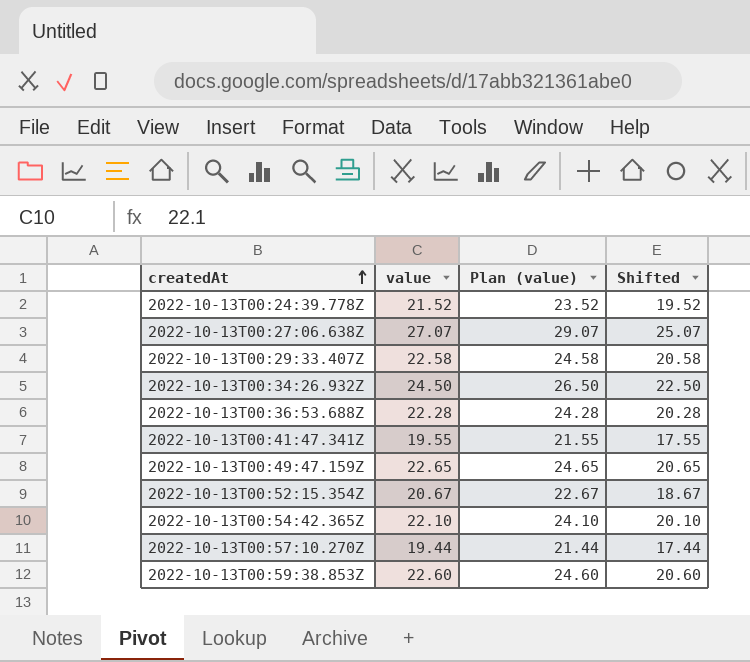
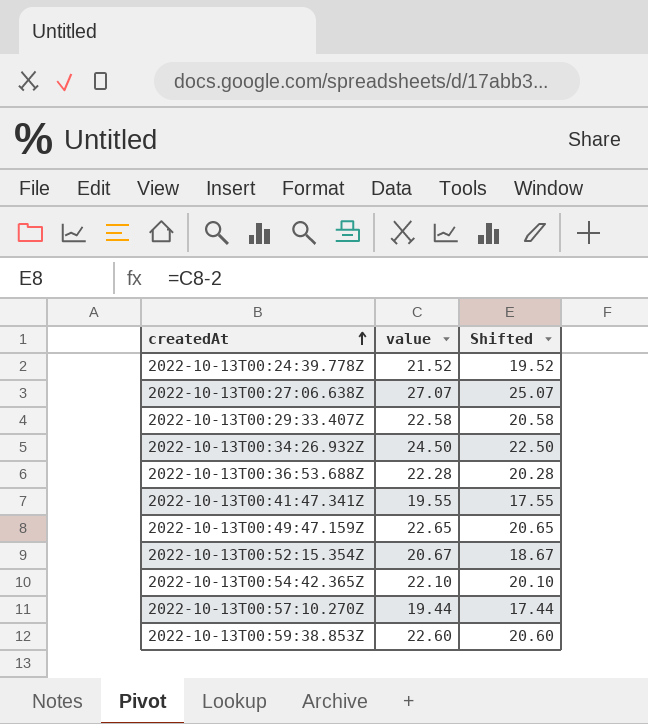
column Plan (value) | formula: [value] + 2 -> none

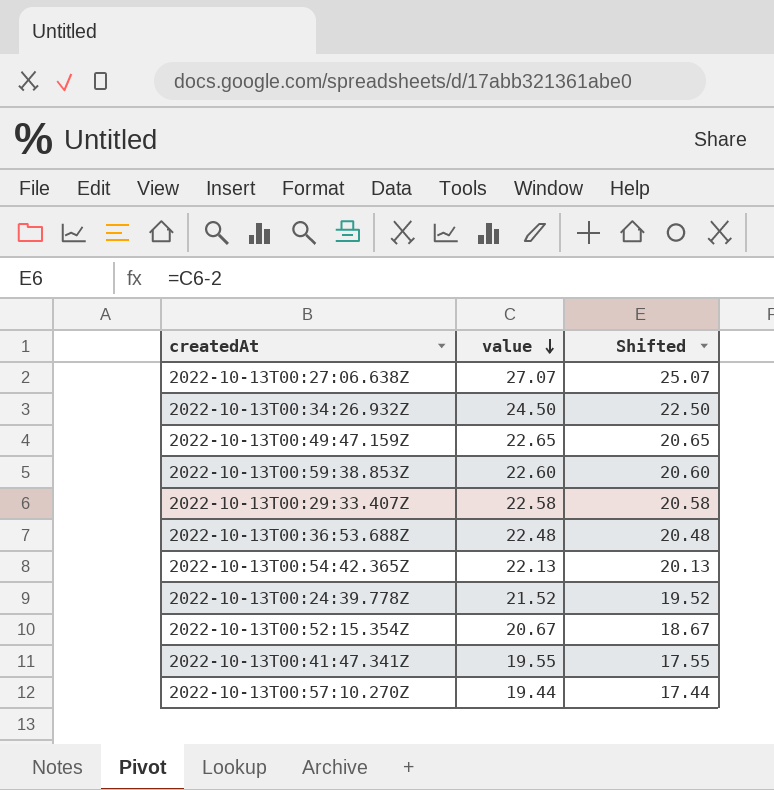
row order: createdAt ascending -> value descending
2022-10-13T00:36:53.688Z | value: 22.28 -> 22.48
2022-10-13T00:36:53.688Z | Shifted: 20.28 -> 20.48
2022-10-13T00:54:42.365Z | value: 22.10 -> 22.13
2022-10-13T00:54:42.365Z | Shifted: 20.10 -> 20.13

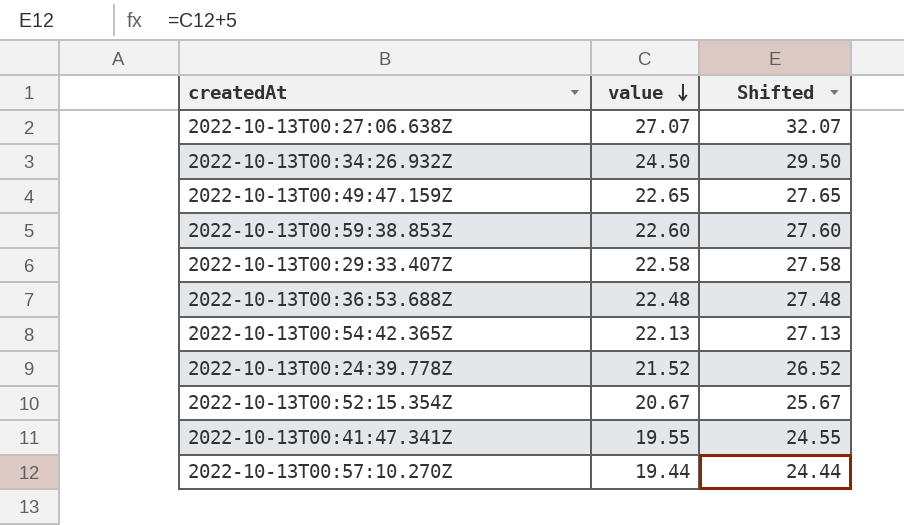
column Shifted | formula: [value] - 2 -> [value] + 5

